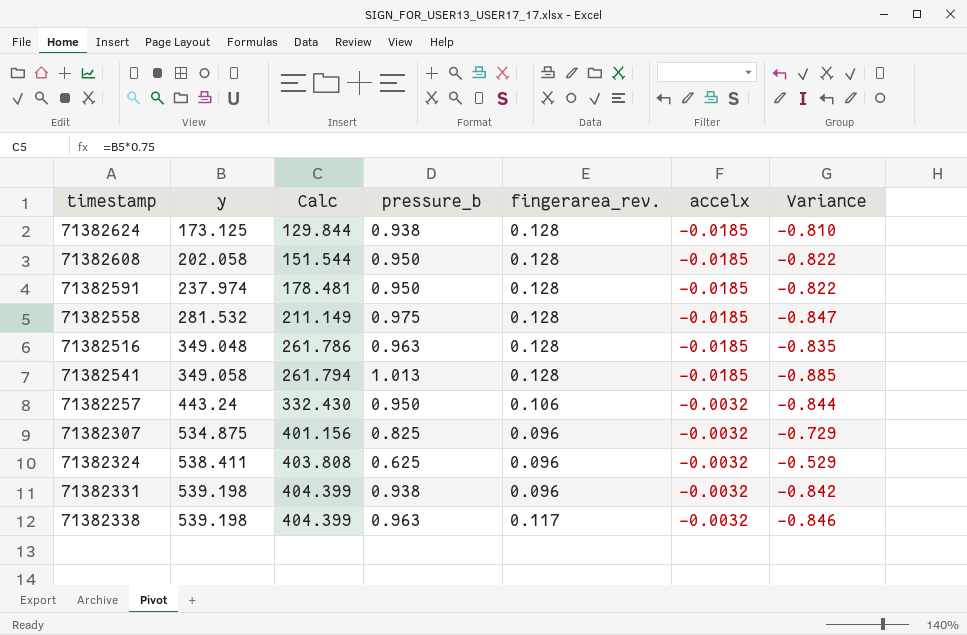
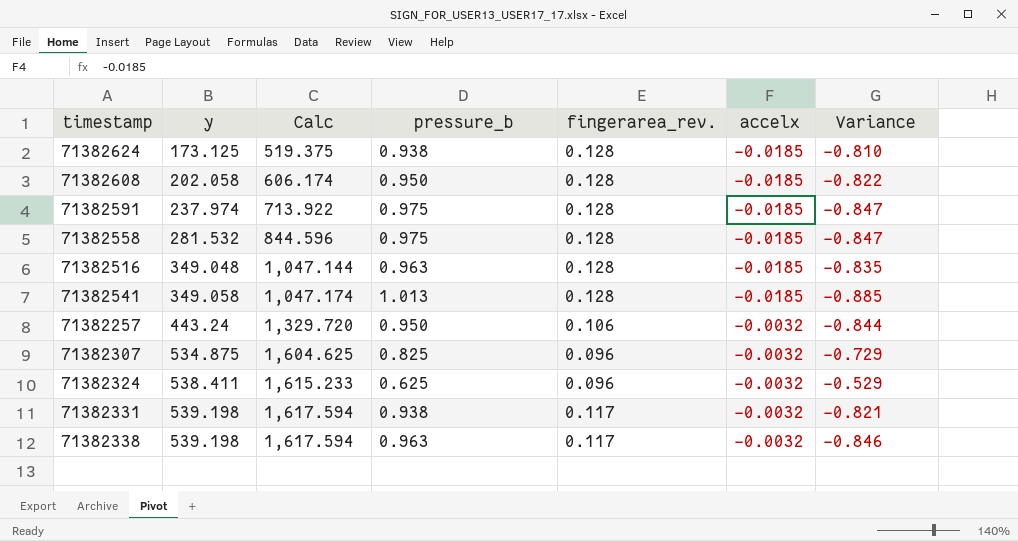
column Calc | formula: [y] * 0.75 -> [y] * 3
71382591 | pressure_b: 0.950 -> 0.975
71382591 | Variance: -0.822 -> -0.847
71382331 | fingerarea_rev.: 0.096 -> 0.117
71382331 | Variance: -0.842 -> -0.821

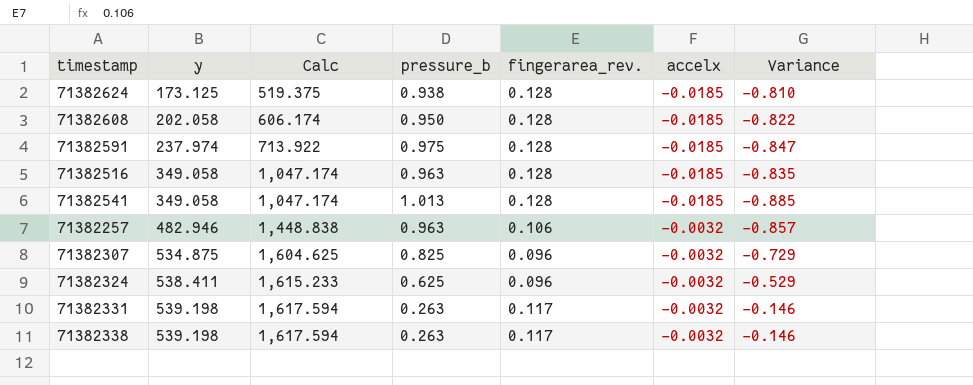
row 71382558: 281.532 | 844.596 | 0.975 | 0.128 | -0.0185 | -0.847 -> none
71382516 | y: 349.048 -> 349.058
71382516 | Calc: 1,047.144 -> 1,047.174
71382257 | y: 443.24 -> 482.946
71382257 | Calc: 1,329.720 -> 1,448.838
71382257 | pressure_b: 0.950 -> 0.963
71382257 | Variance: -0.844 -> -0.857
71382331 | pressure_b: 0.938 -> 0.263
71382331 | Variance: -0.821 -> -0.146
71382338 | pressure_b: 0.963 -> 0.263
71382338 | Variance: -0.846 -> -0.146

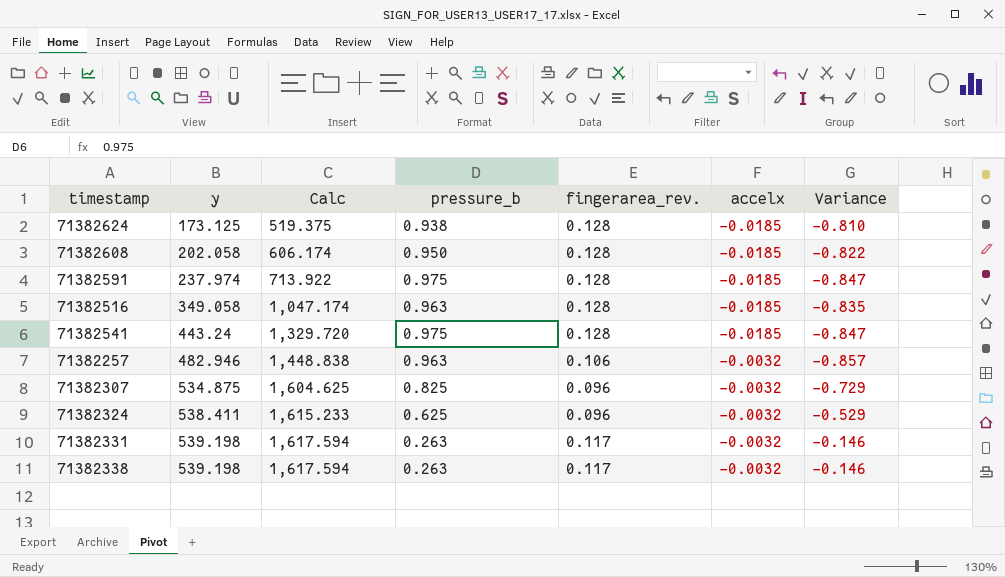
71382541 | y: 349.058 -> 443.24
71382541 | Calc: 1,047.174 -> 1,329.720
71382541 | pressure_b: 1.013 -> 0.975
71382541 | Variance: -0.885 -> -0.847

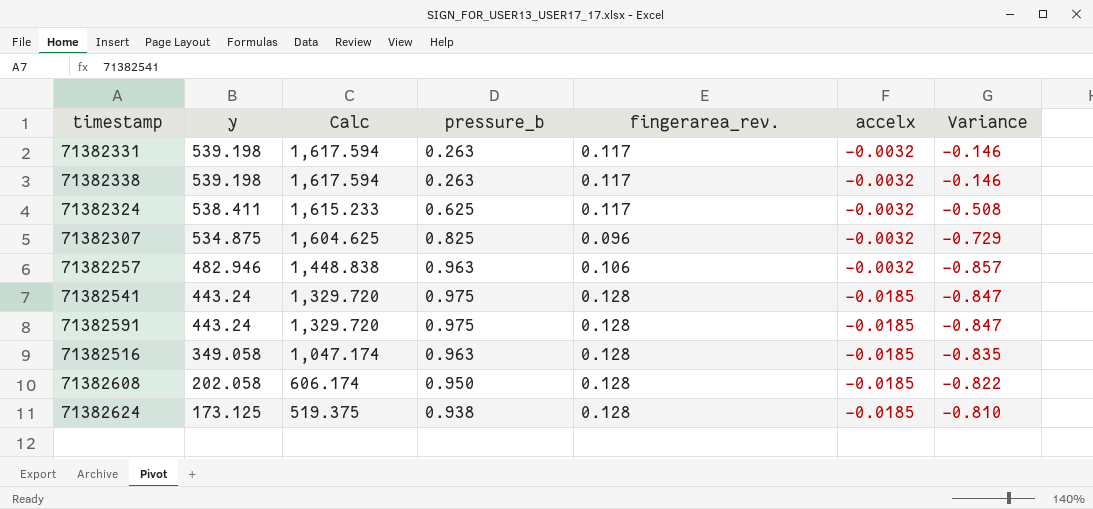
row order: y ascending -> y descending
71382324 | fingerarea_rev.: 0.096 -> 0.117
71382324 | Variance: -0.529 -> -0.508
71382591 | y: 237.974 -> 443.24
71382591 | Calc: 713.922 -> 1,329.720

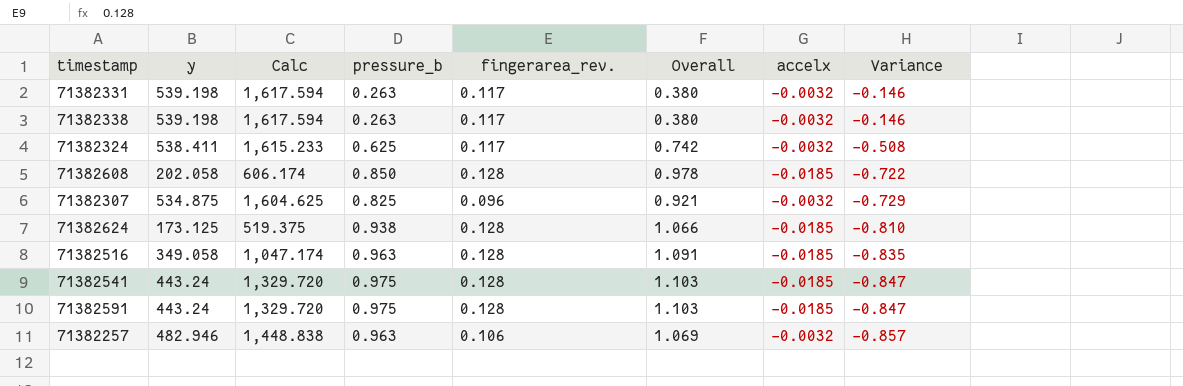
row order: y descending -> Variance descending
column Overall | formula: none -> [pressure_b] + [fingerarea_rev.]
71382608 | pressure_b: 0.950 -> 0.850
71382608 | Variance: -0.822 -> -0.722

